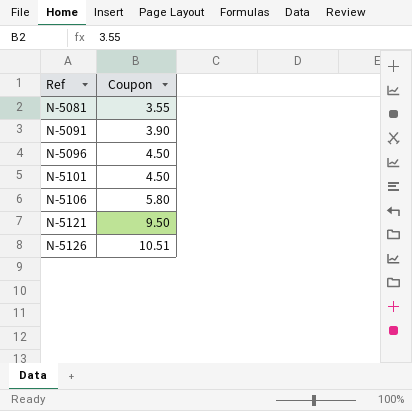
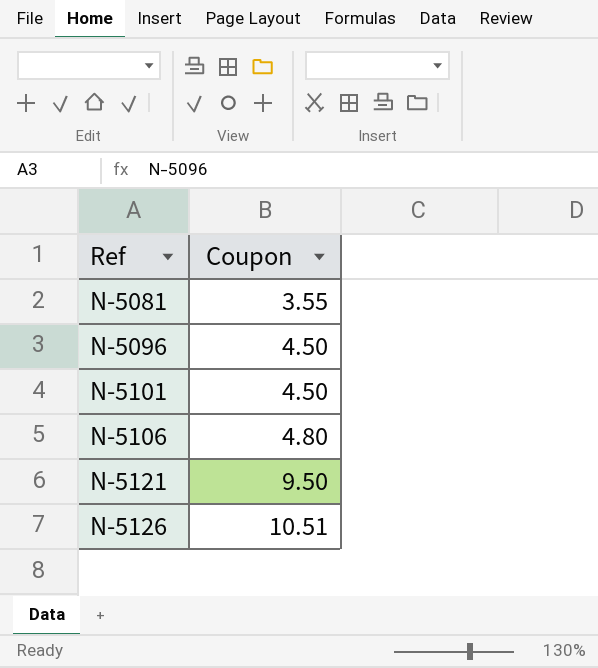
row N-5091: 3.90 -> none
N-5106 | Coupon: 5.80 -> 4.80

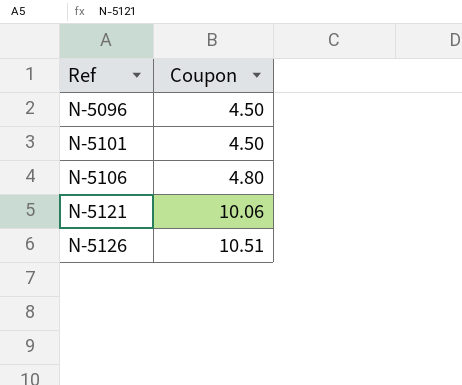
row N-5081: 3.55 -> none
N-5121 | Coupon: 9.50 -> 10.06

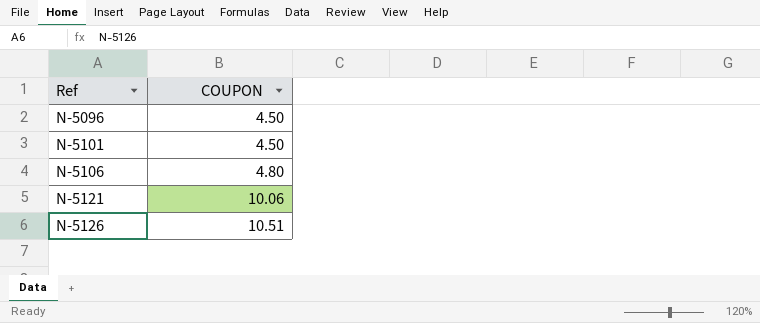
column name: Coupon -> COUPON

